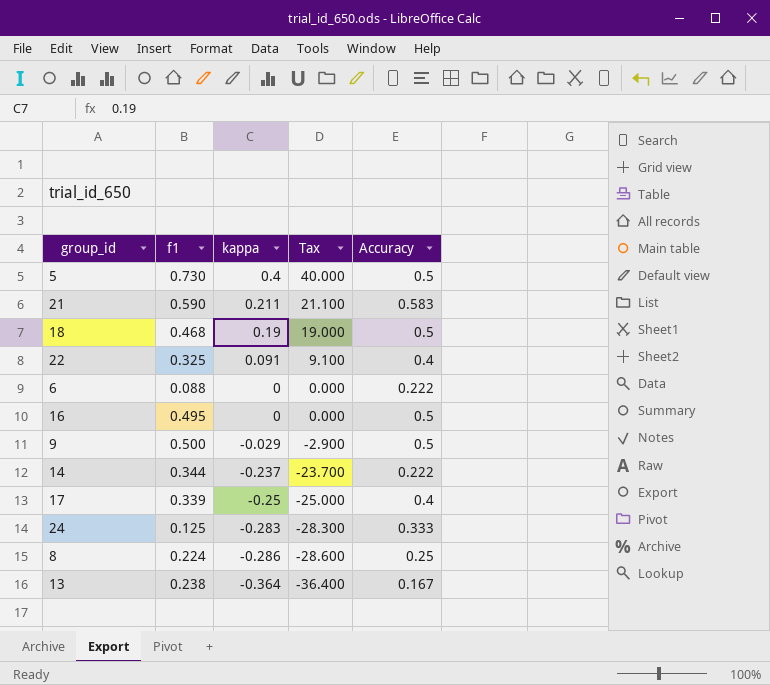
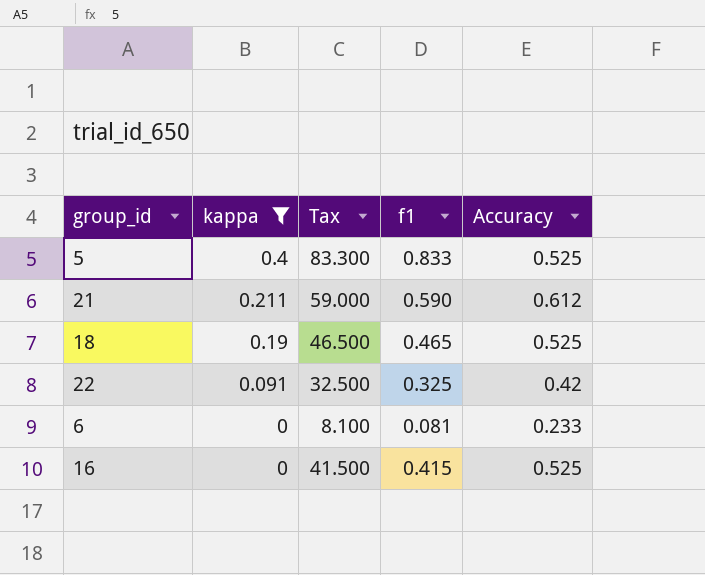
filter: none -> kappa >= 0
column Tax | formula: [kappa] * 100 -> [f1] * 100
column f1 | position: 2 -> 4
5 | f1: 0.730 -> 0.833
5 | Accuracy: 0.5 -> 0.525
21 | Accuracy: 0.583 -> 0.612
18 | f1: 0.468 -> 0.465
18 | Accuracy: 0.5 -> 0.525
22 | Accuracy: 0.4 -> 0.42
6 | f1: 0.088 -> 0.081
6 | Accuracy: 0.222 -> 0.233
16 | f1: 0.495 -> 0.415
16 | Accuracy: 0.5 -> 0.525

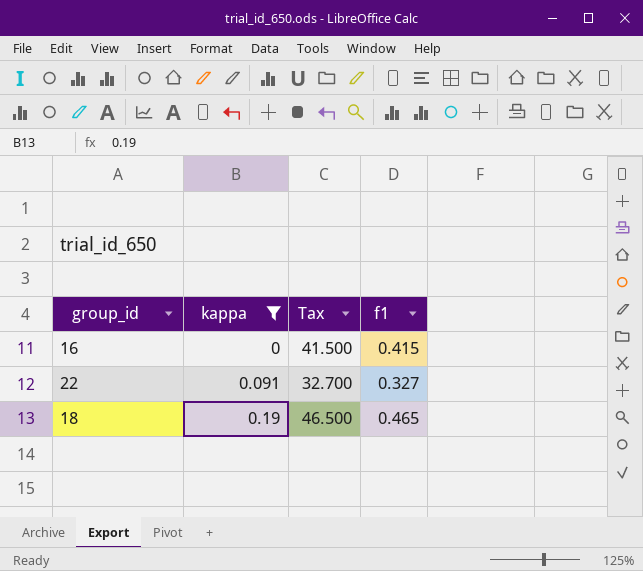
row order: kappa descending -> kappa ascending
column Accuracy | position: 5 -> none
row 5: 0.4 | 83.300 | 0.833 | 0.525 -> none
row 21: 0.211 | 59.000 | 0.590 | 0.612 -> none
row 6: 0 | 8.100 | 0.081 | 0.233 -> none
22 | Tax: 32.500 -> 32.700
22 | f1: 0.325 -> 0.327

